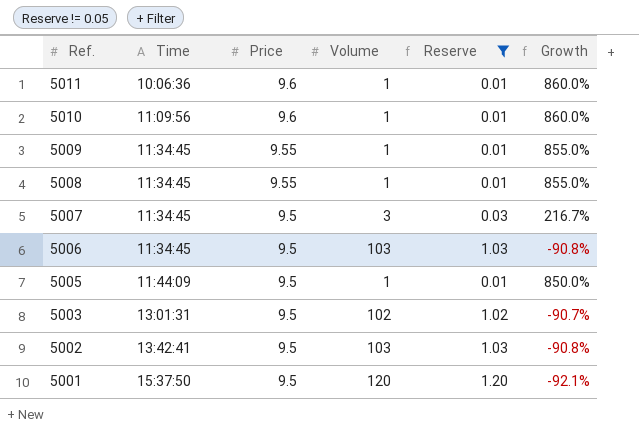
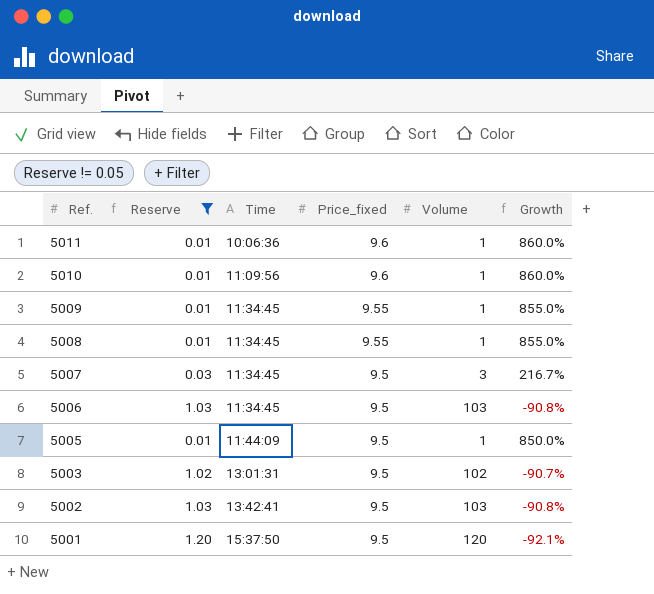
column Reserve | position: 5 -> 2
column name: Price -> Price_fixed

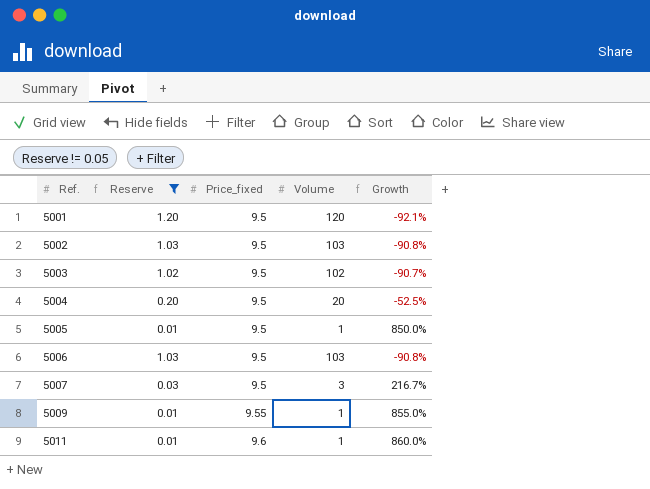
row order: Ref. descending -> Ref. ascending
column Time | position: 3 -> none
row 5010: 0.01 | 11:09:56 | 9.6 | 1 | 860.0% -> none
row 5008: 0.01 | 11:34:45 | 9.55 | 1 | 855.0% -> none
row 5004: none -> 0.20 | 9.5 | 20 | -52.5%

